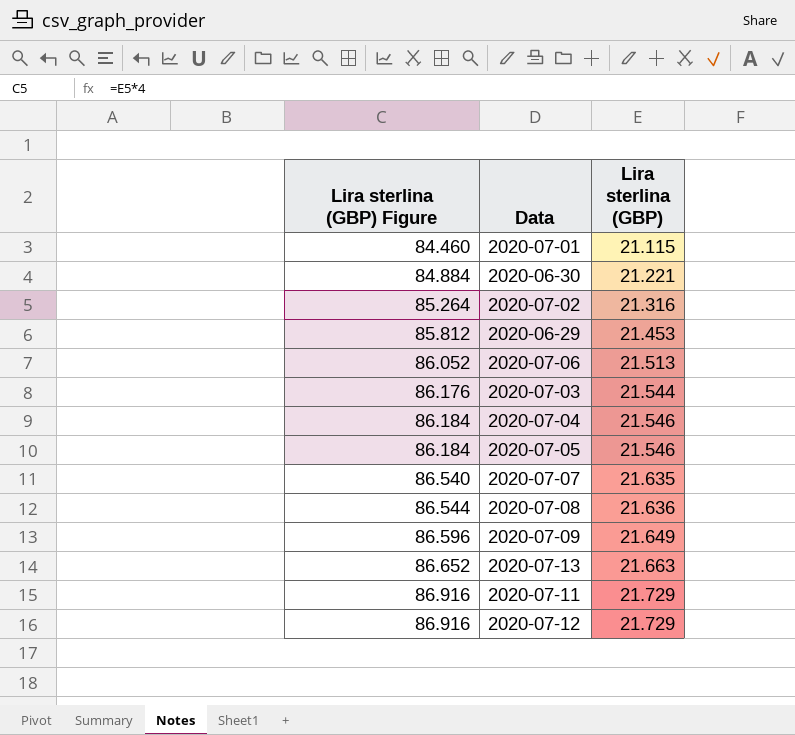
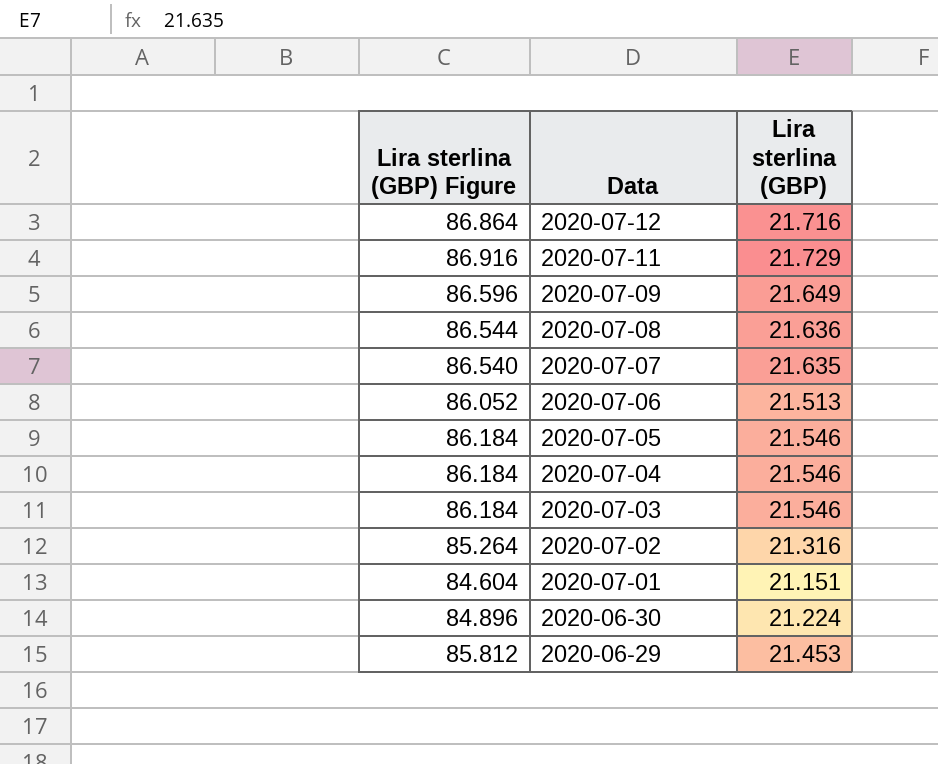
row order: Lira sterlina (GBP) Figure ascending -> Data descending
row 2020-07-13: 86.652 | 21.663 -> none
2020-07-12 | Lira sterlina (GBP) Figure: 86.916 -> 86.864
2020-07-12 | Lira sterlina (GBP): 21.729 -> 21.716
2020-07-03 | Lira sterlina (GBP) Figure: 86.176 -> 86.184
2020-07-03 | Lira sterlina (GBP): 21.544 -> 21.546
2020-07-01 | Lira sterlina (GBP) Figure: 84.460 -> 84.604
2020-07-01 | Lira sterlina (GBP): 21.115 -> 21.151
2020-06-30 | Lira sterlina (GBP) Figure: 84.884 -> 84.896
2020-06-30 | Lira sterlina (GBP): 21.221 -> 21.224

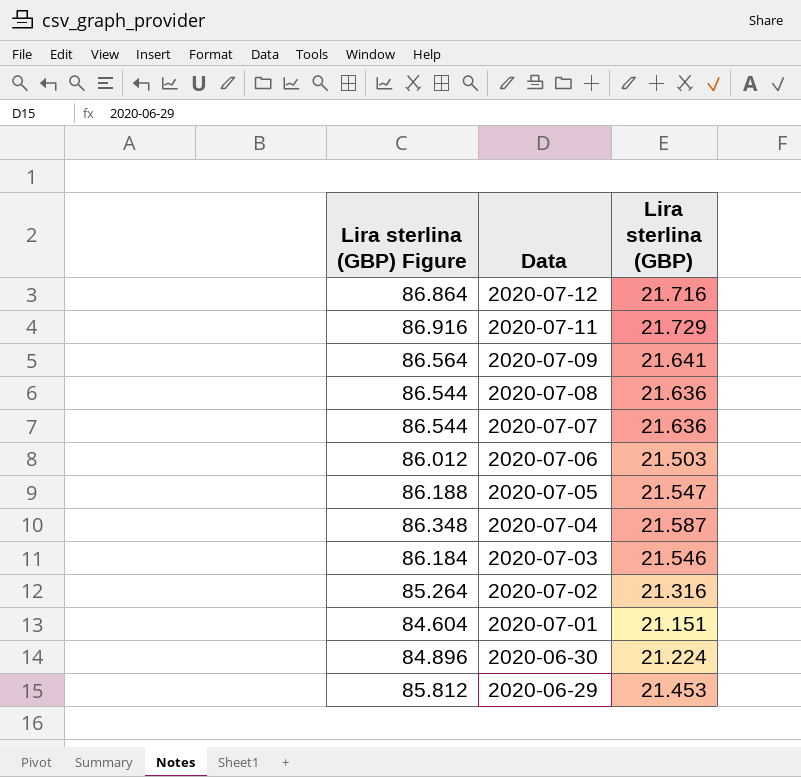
2020-07-09 | Lira sterlina (GBP) Figure: 86.596 -> 86.564
2020-07-09 | Lira sterlina (GBP): 21.649 -> 21.641
2020-07-07 | Lira sterlina (GBP) Figure: 86.540 -> 86.544
2020-07-07 | Lira sterlina (GBP): 21.635 -> 21.636
2020-07-06 | Lira sterlina (GBP) Figure: 86.052 -> 86.012
2020-07-06 | Lira sterlina (GBP): 21.513 -> 21.503
2020-07-05 | Lira sterlina (GBP) Figure: 86.184 -> 86.188
2020-07-05 | Lira sterlina (GBP): 21.546 -> 21.547
2020-07-04 | Lira sterlina (GBP) Figure: 86.184 -> 86.348
2020-07-04 | Lira sterlina (GBP): 21.546 -> 21.587

